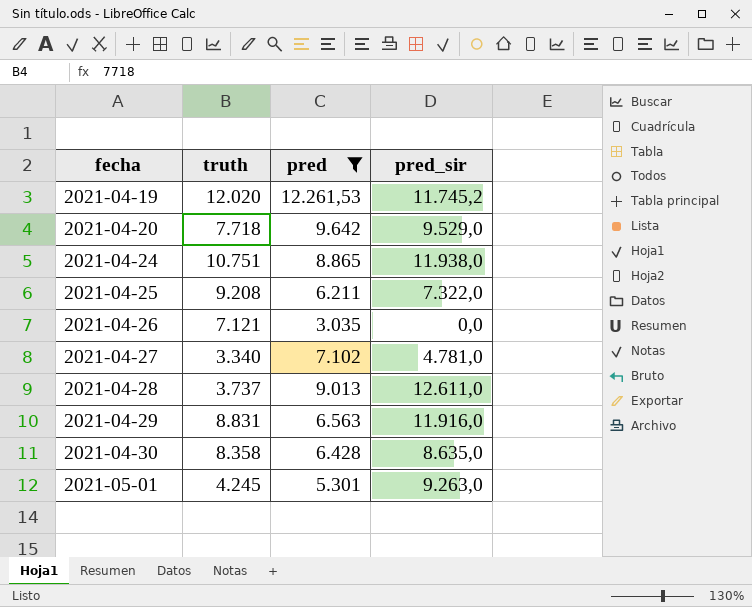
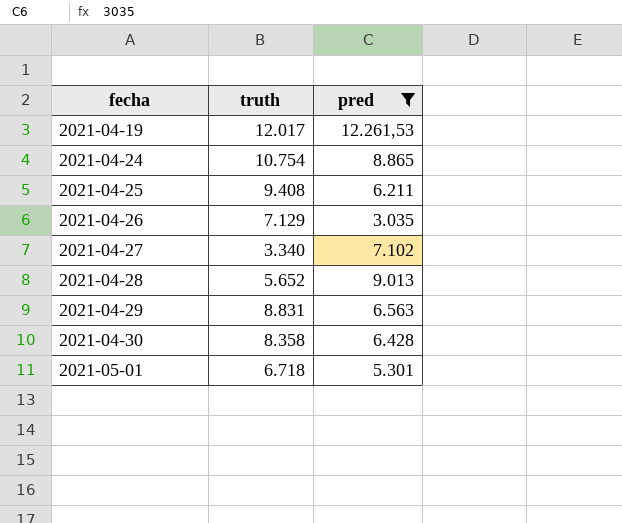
column pred_sir | position: 4 -> none
row 2021-04-20: 7.718 | 9.642 | 9.529,0 -> none
2021-04-19 | truth: 12.020 -> 12.017
2021-04-24 | truth: 10.751 -> 10.754
2021-04-25 | truth: 9.208 -> 9.408
2021-04-26 | truth: 7.121 -> 7.129
2021-04-28 | truth: 3.737 -> 5.652
2021-05-01 | truth: 4.245 -> 6.718

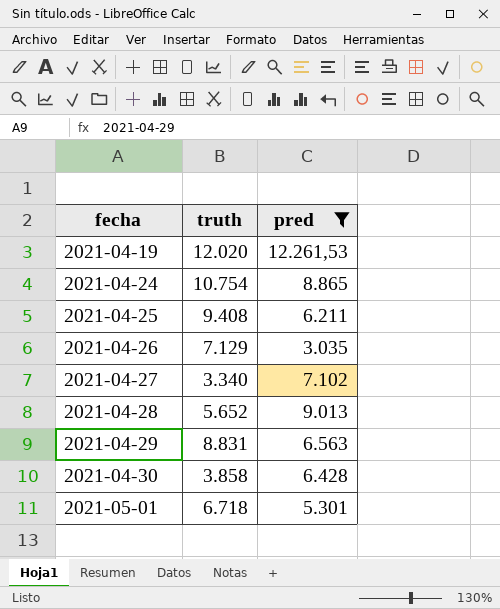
2021-04-19 | truth: 12.017 -> 12.020
2021-04-30 | truth: 8.358 -> 3.858

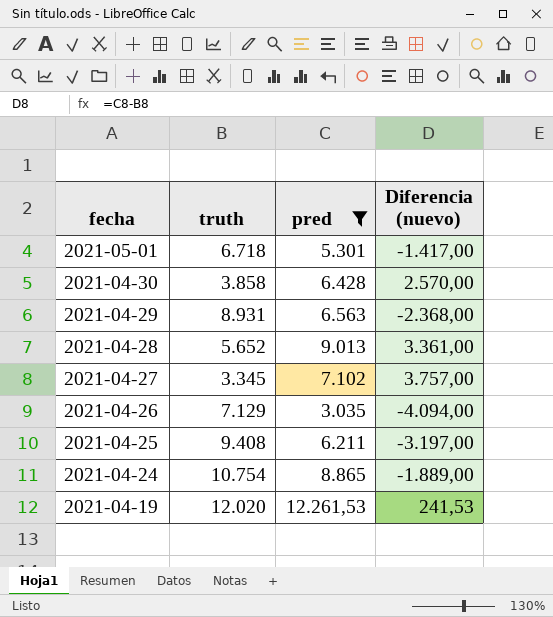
row order: fecha ascending -> fecha descending
column Diferencia (nuevo) | formula: none -> [pred] - [truth]
2021-04-29 | truth: 8.831 -> 8.931
2021-04-27 | truth: 3.340 -> 3.345

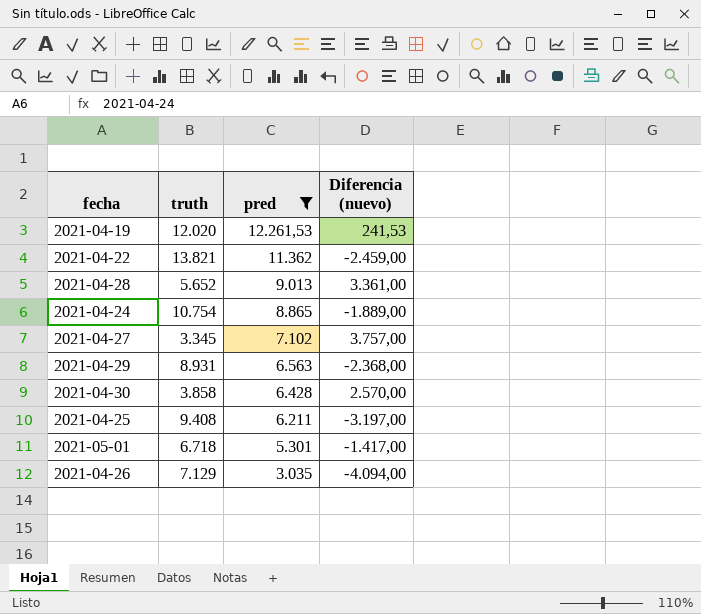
row order: fecha descending -> pred descending
row 2021-04-22: none -> 13.821 | 11.362 | -2.459,00

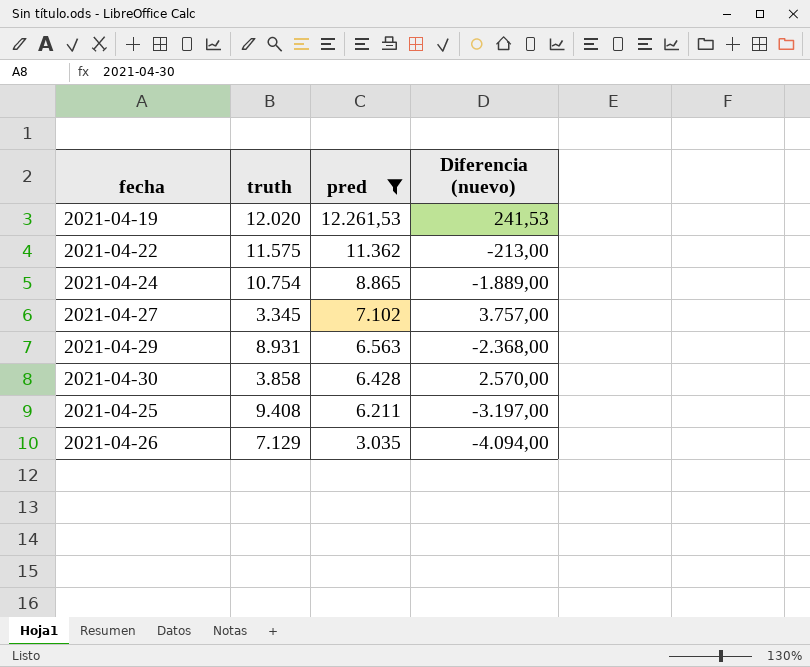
row 2021-04-28: 5.652 | 9.013 | 3.361,00 -> none
row 2021-05-01: 6.718 | 5.301 | -1.417,00 -> none
2021-04-22 | truth: 13.821 -> 11.575
2021-04-22 | Diferencia (nuevo): -2.459,00 -> -213,00

